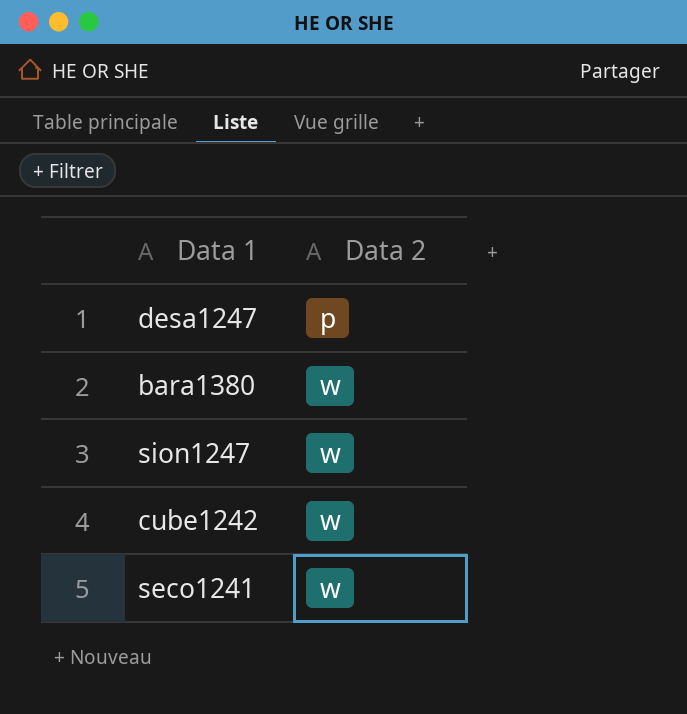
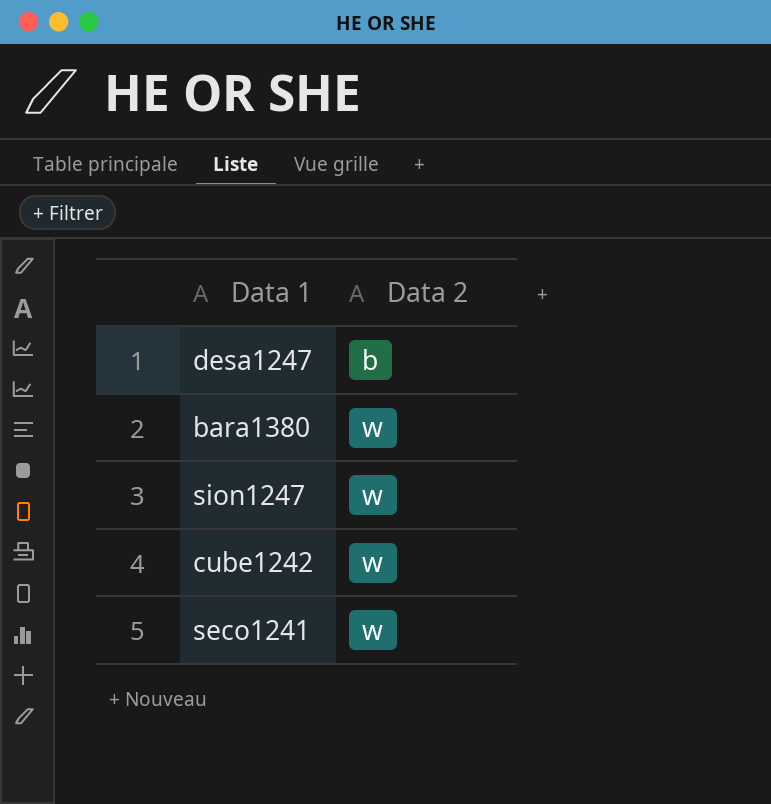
desa1247 | Data 2: p -> b

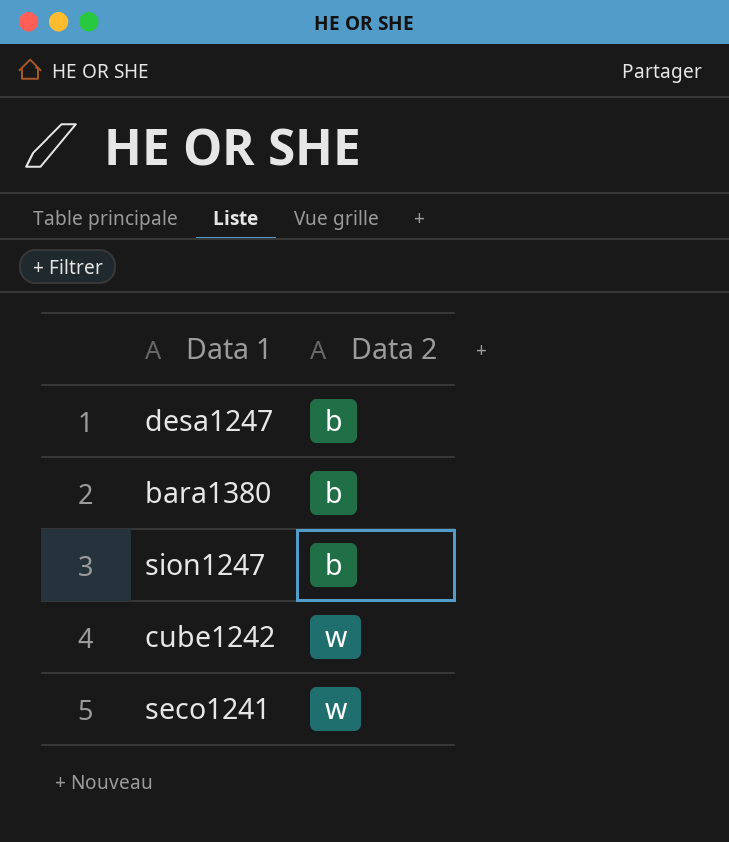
bara1380 | Data 2: w -> b
sion1247 | Data 2: w -> b

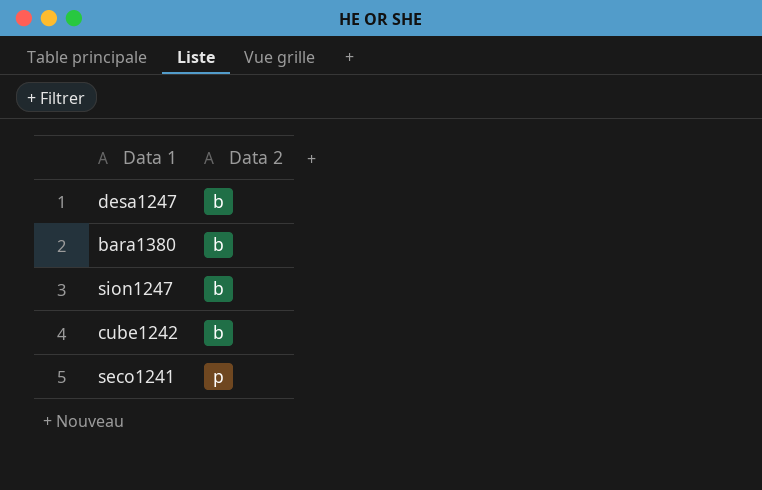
cube1242 | Data 2: w -> b
seco1241 | Data 2: w -> p

